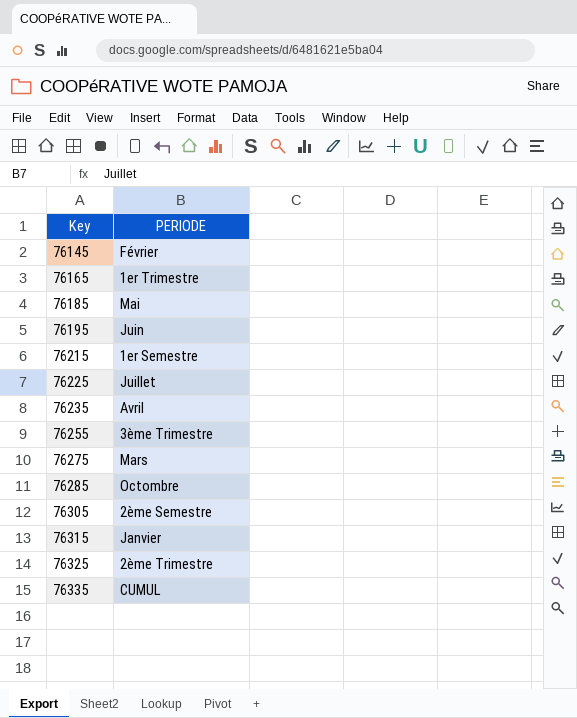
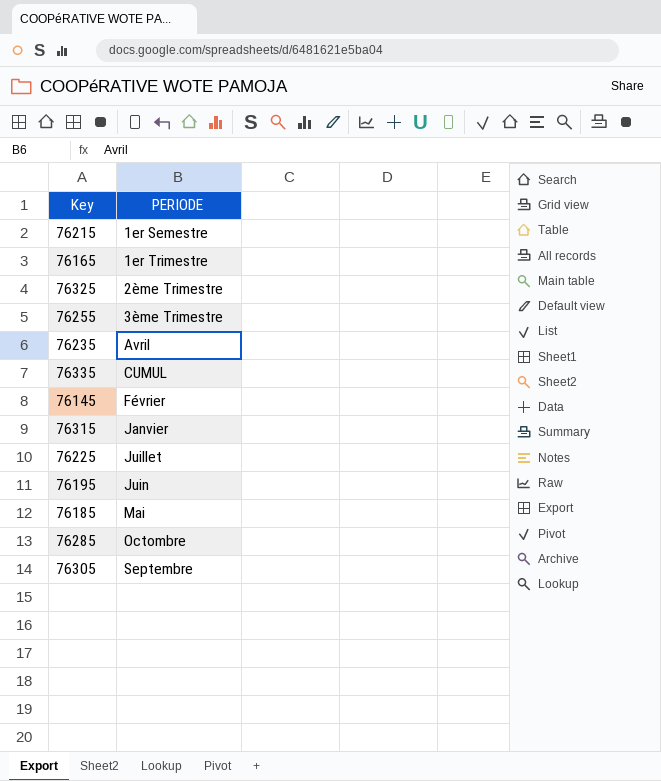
row order: Key ascending -> PERIODE ascending
row 76275: Mars -> none
76305 | PERIODE: 2ème Semestre -> Septembre

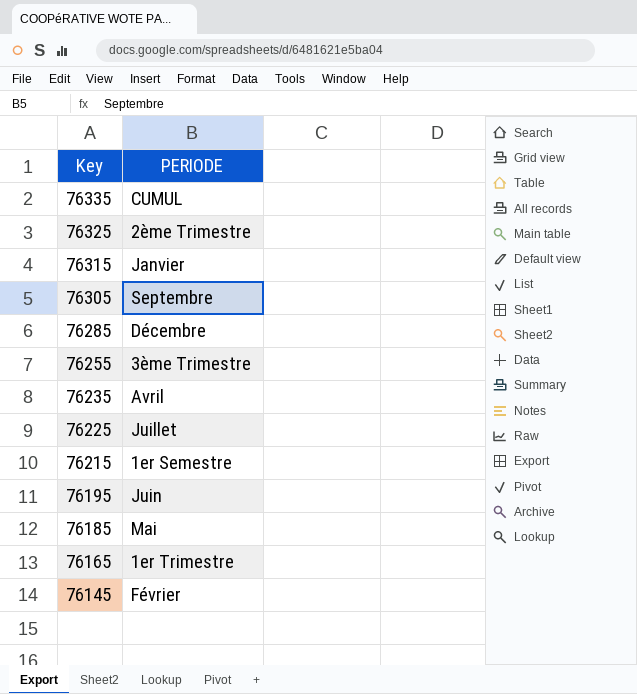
row order: PERIODE ascending -> Key descending
76285 | PERIODE: Octombre -> Décembre

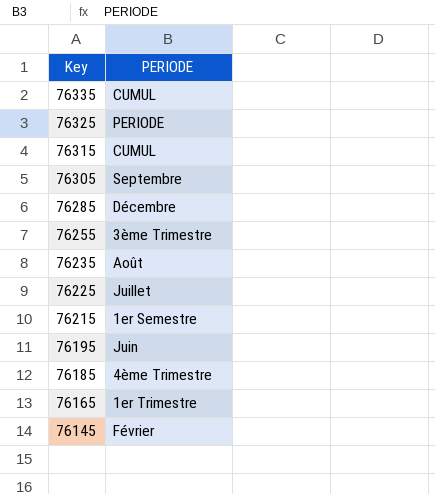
76325 | PERIODE: 2ème Trimestre -> PERIODE
76315 | PERIODE: Janvier -> CUMUL
76235 | PERIODE: Avril -> Août
76185 | PERIODE: Mai -> 4ème Trimestre

